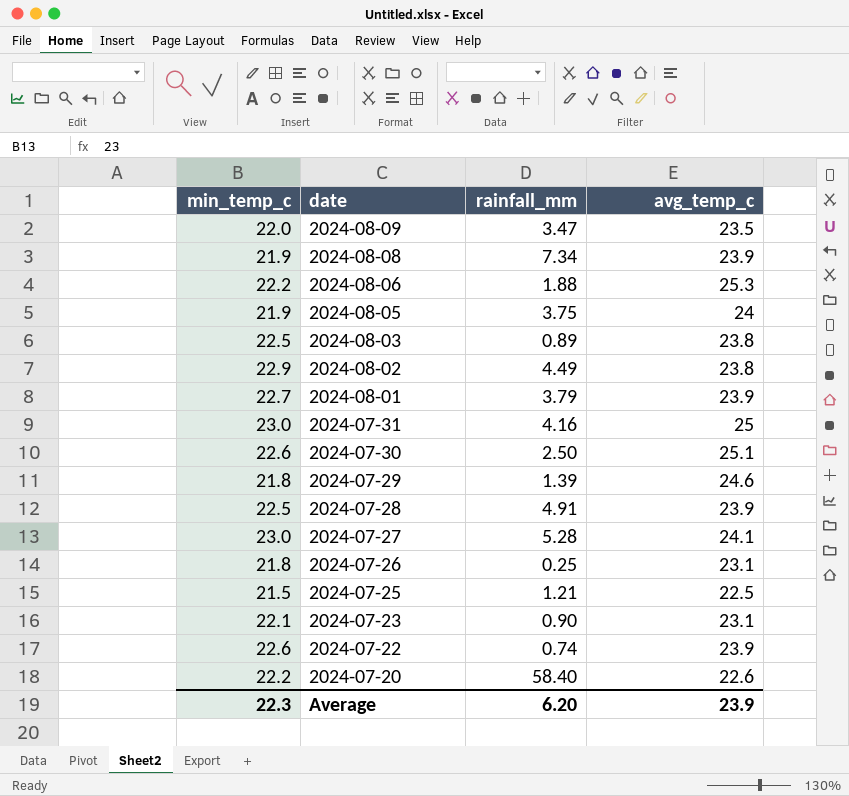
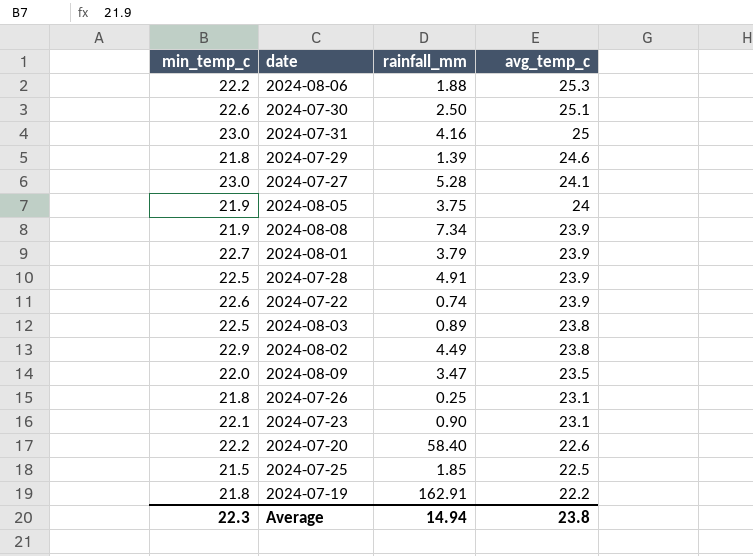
row order: date descending -> avg_temp_c descending
2024-07-25 | rainfall_mm: 1.21 -> 1.85
row 2024-07-19: none -> 21.8 | 162.91 | 22.2
Average | rainfall_mm: 6.20 -> 14.94
Average | avg_temp_c: 23.9 -> 23.8

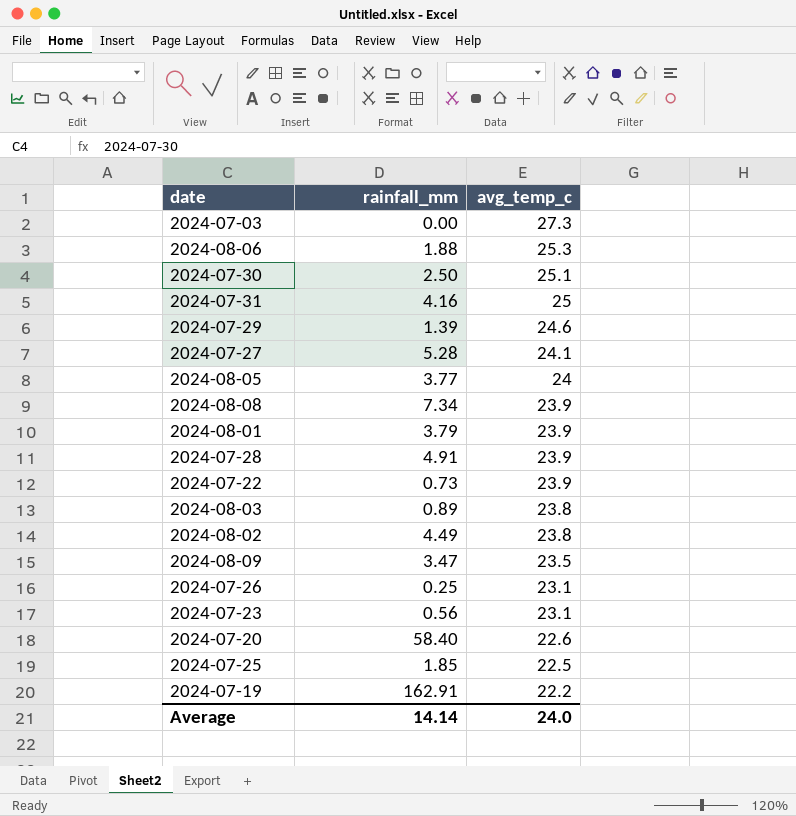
column min_temp_c | position: 1 -> none
row 2024-07-03: none -> 0.00 | 27.3
2024-08-05 | rainfall_mm: 3.75 -> 3.77
2024-07-22 | rainfall_mm: 0.74 -> 0.73
2024-07-23 | rainfall_mm: 0.90 -> 0.56
Average | rainfall_mm: 14.94 -> 14.14
Average | avg_temp_c: 23.8 -> 24.0

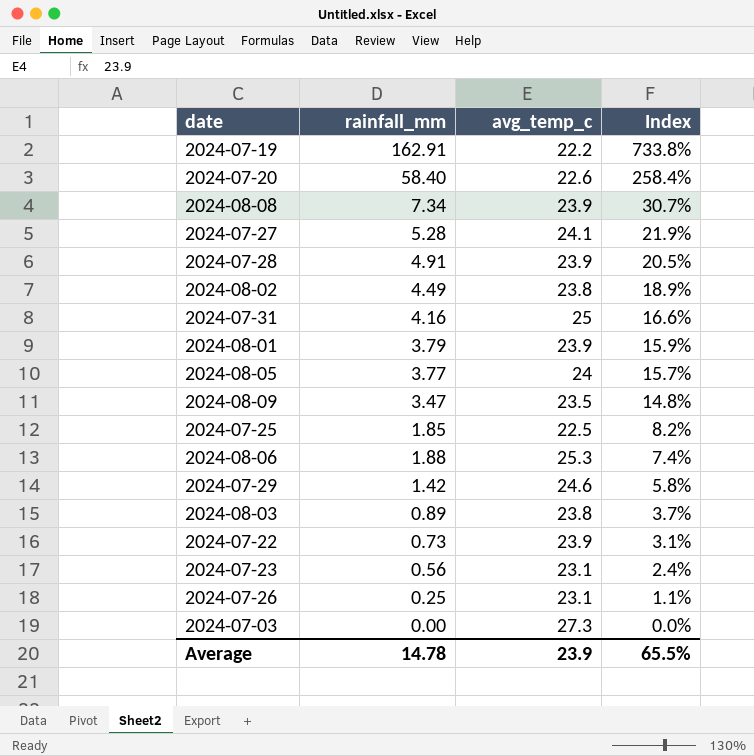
row order: avg_temp_c descending -> Index descending
column Index | formula: none -> [rainfall_mm] / [avg_temp_c]
row 2024-07-30: 2.50 | 25.1 -> none
2024-07-29 | rainfall_mm: 1.39 -> 1.42
Average | rainfall_mm: 14.14 -> 14.78
Average | avg_temp_c: 24.0 -> 23.9

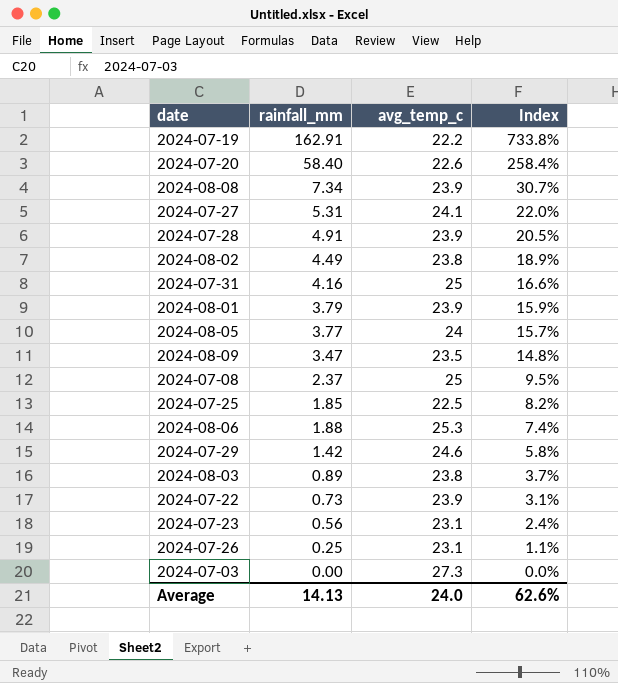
2024-07-27 | rainfall_mm: 5.28 -> 5.31
2024-07-27 | Index: 21.9% -> 22.0%
row 2024-07-08: none -> 2.37 | 25 | 9.5%
Average | rainfall_mm: 14.78 -> 14.13
Average | avg_temp_c: 23.9 -> 24.0
Average | Index: 65.5% -> 62.6%

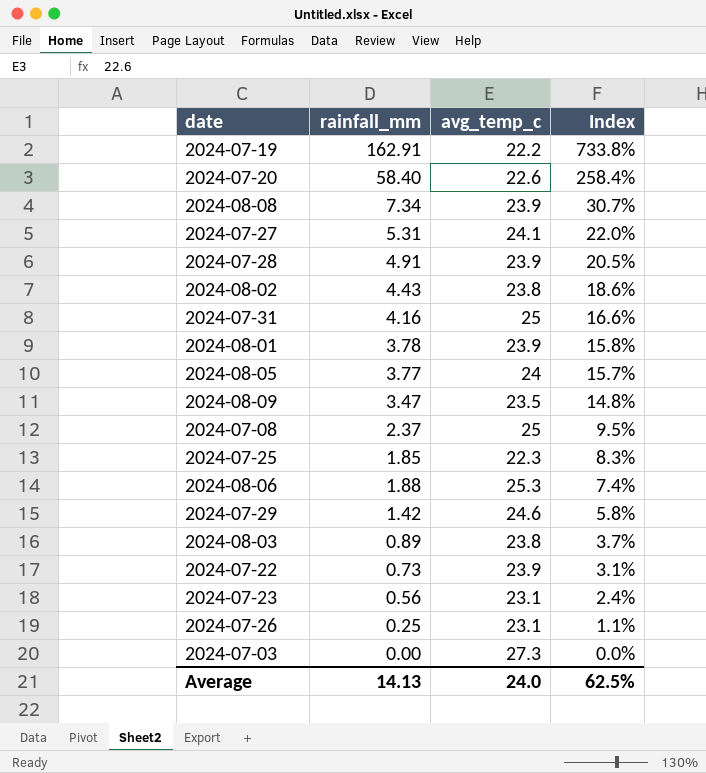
2024-08-02 | rainfall_mm: 4.49 -> 4.43
2024-08-02 | Index: 18.9% -> 18.6%
2024-08-01 | rainfall_mm: 3.79 -> 3.78
2024-08-01 | Index: 15.9% -> 15.8%
2024-07-25 | avg_temp_c: 22.5 -> 22.3
2024-07-25 | Index: 8.2% -> 8.3%
Average | Index: 62.6% -> 62.5%

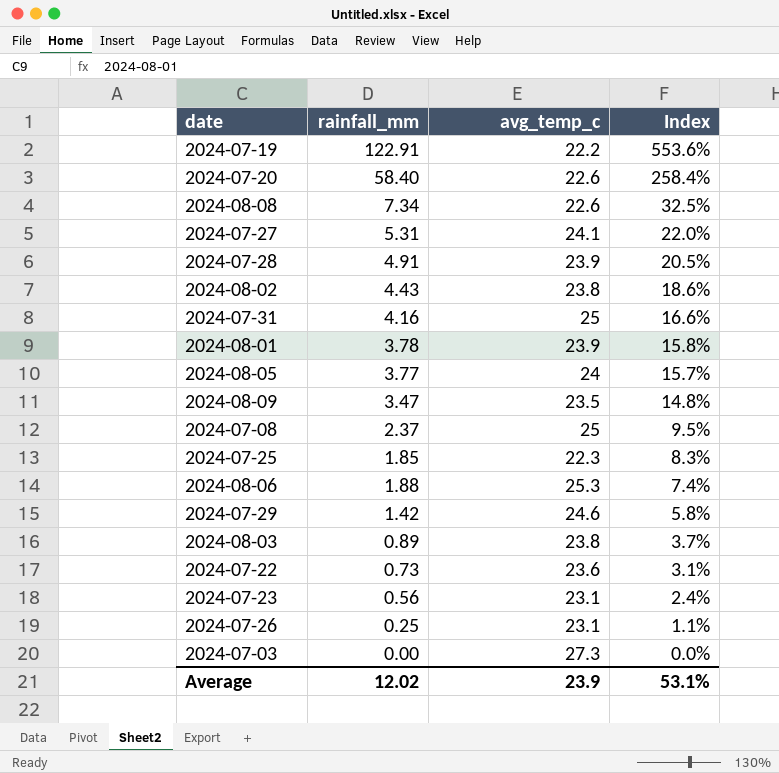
2024-07-19 | rainfall_mm: 162.91 -> 122.91
2024-07-19 | Index: 733.8% -> 553.6%
2024-08-08 | avg_temp_c: 23.9 -> 22.6
2024-08-08 | Index: 30.7% -> 32.5%
2024-07-22 | avg_temp_c: 23.9 -> 23.6
Average | rainfall_mm: 14.13 -> 12.02
Average | avg_temp_c: 24.0 -> 23.9
Average | Index: 62.5% -> 53.1%

